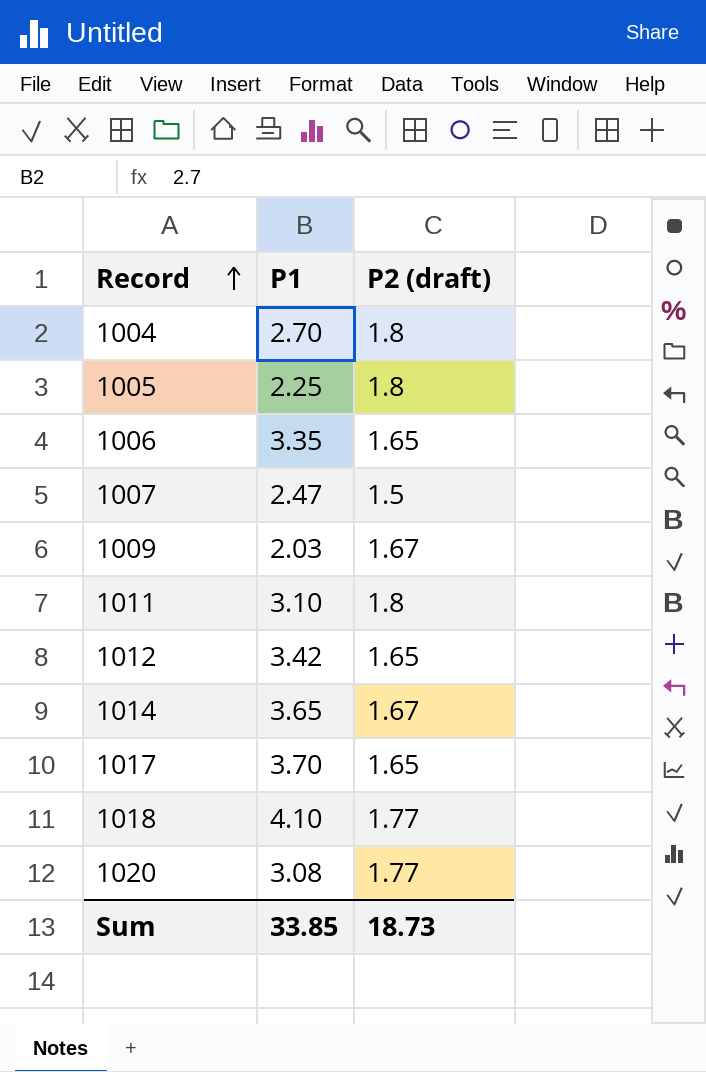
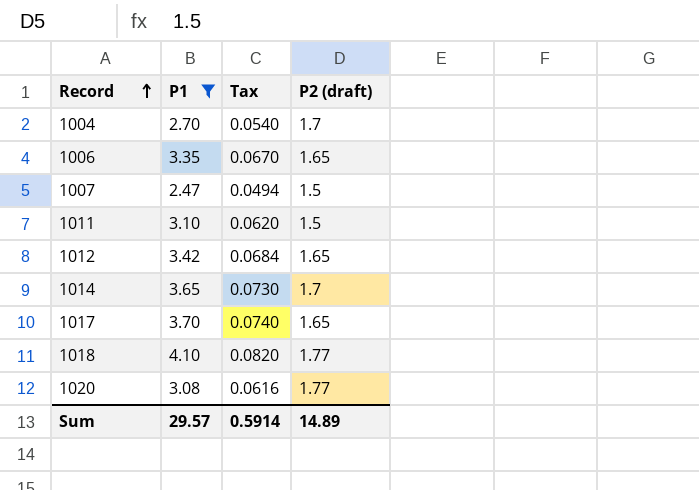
filter: none -> P1 >= 2.47
column Tax | formula: none -> [P1] * 0.02
1004 | P2 (draft): 1.8 -> 1.7
1011 | P2 (draft): 1.8 -> 1.5
1014 | P2 (draft): 1.67 -> 1.7
Sum | P1: 33.85 -> 29.57
Sum | P2 (draft): 18.73 -> 14.89

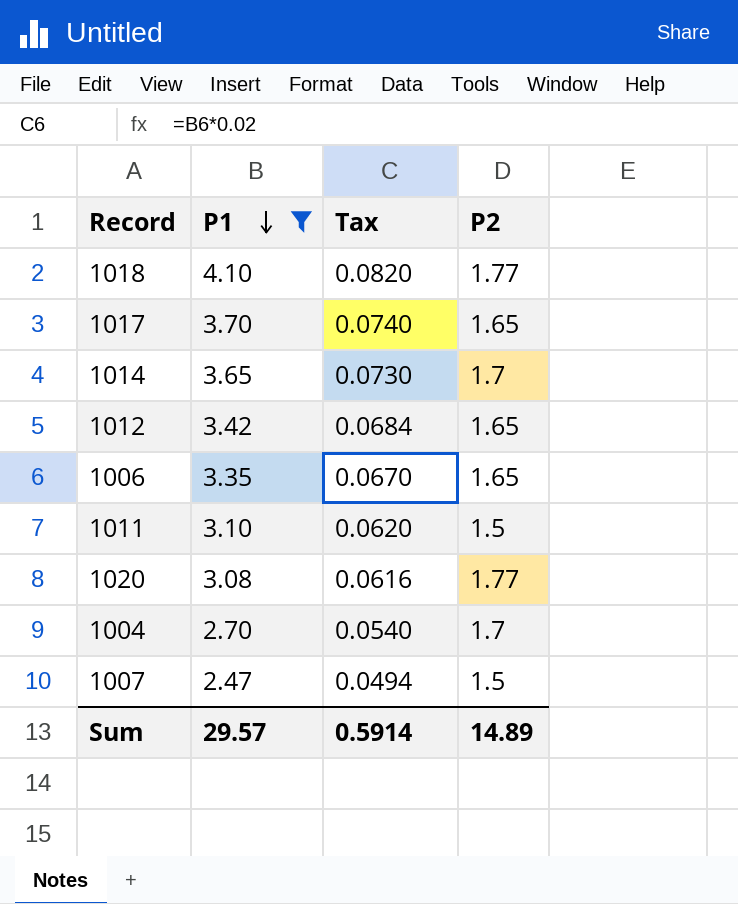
row order: Record ascending -> P1 descending
column name: P2 (draft) -> P2

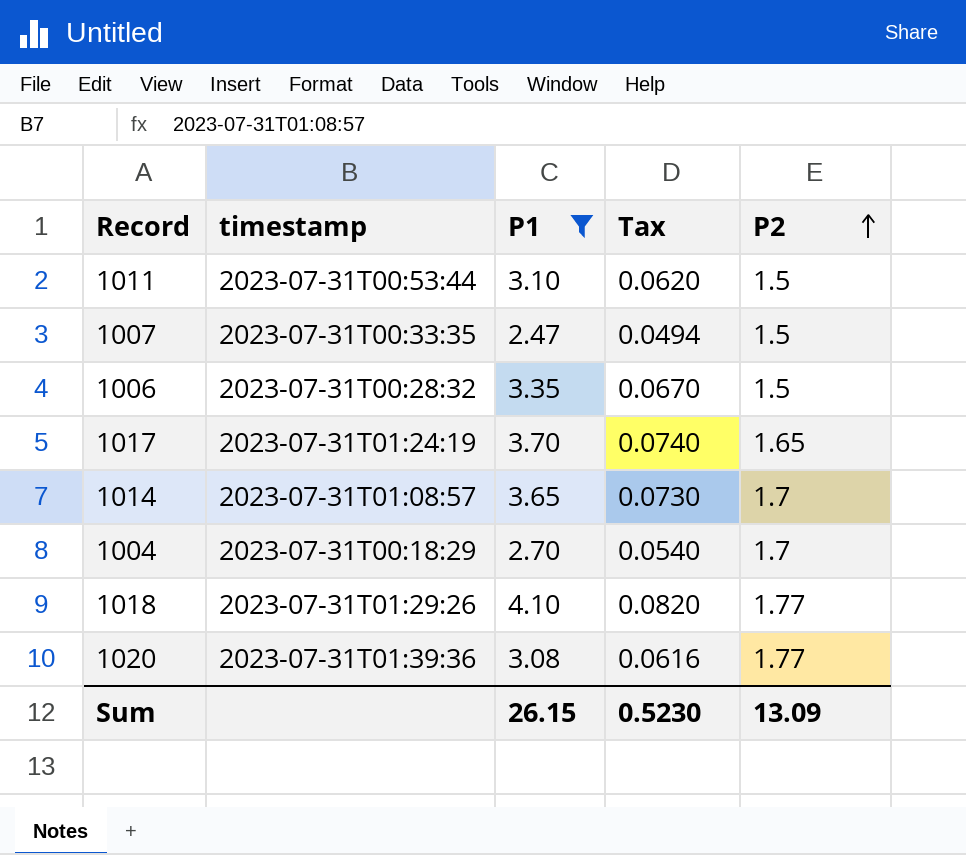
row order: P1 descending -> P2 ascending
column timestamp | position: none -> 2
row 1012: 3.42 | 0.0684 | 1.65 -> none
1006 | P2: 1.65 -> 1.5
Sum | P1: 29.57 -> 26.15
Sum | Tax: 0.5914 -> 0.5230
Sum | P2: 14.89 -> 13.09

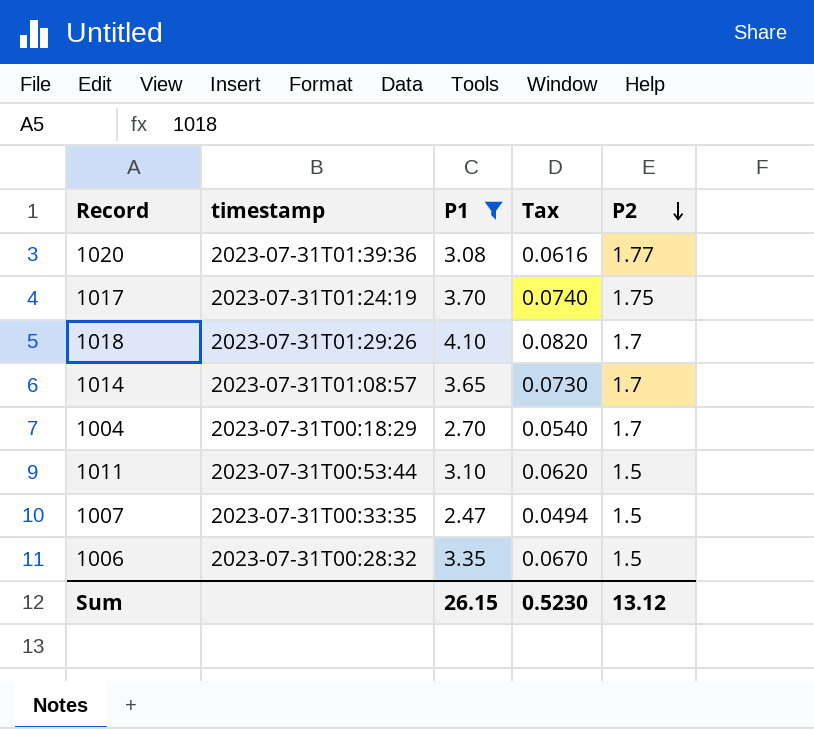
row order: P2 ascending -> P2 descending
1017 | P2: 1.65 -> 1.75
1018 | P2: 1.77 -> 1.7
Sum | P2: 13.09 -> 13.12

